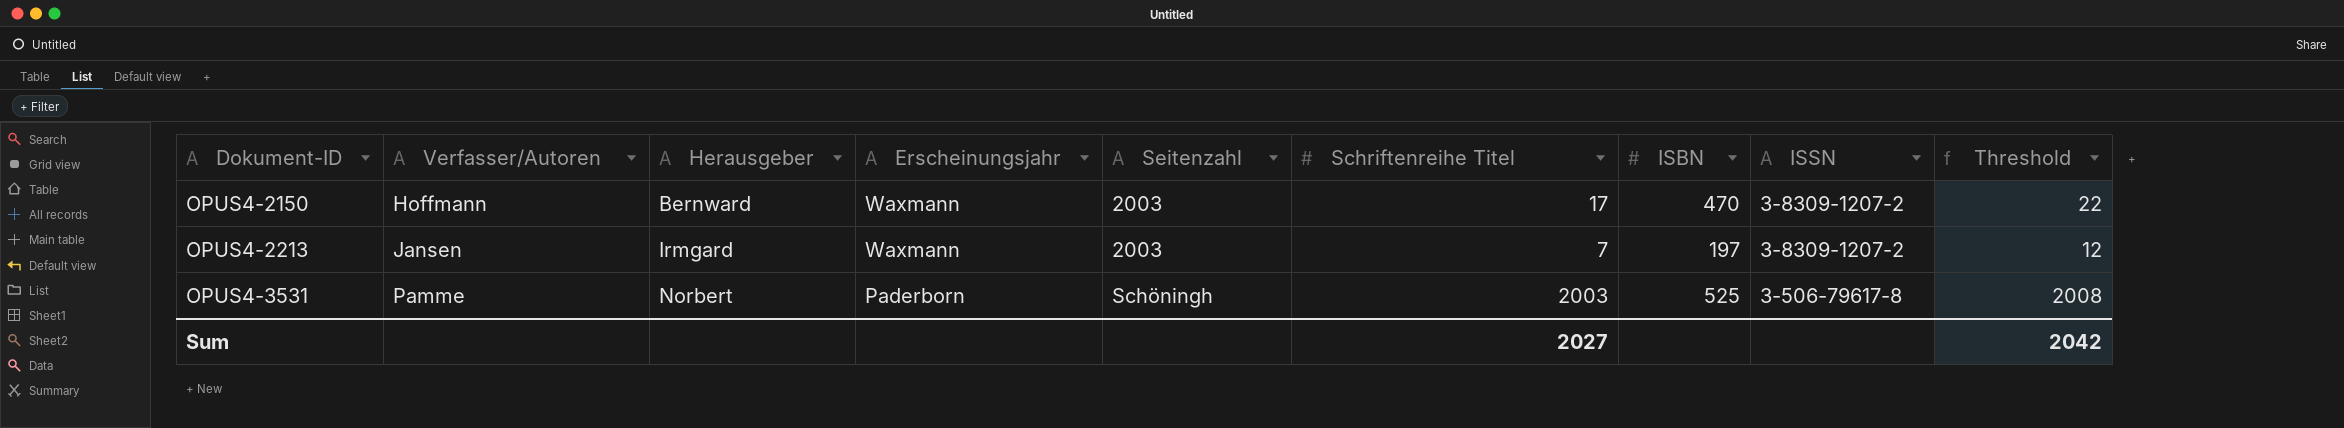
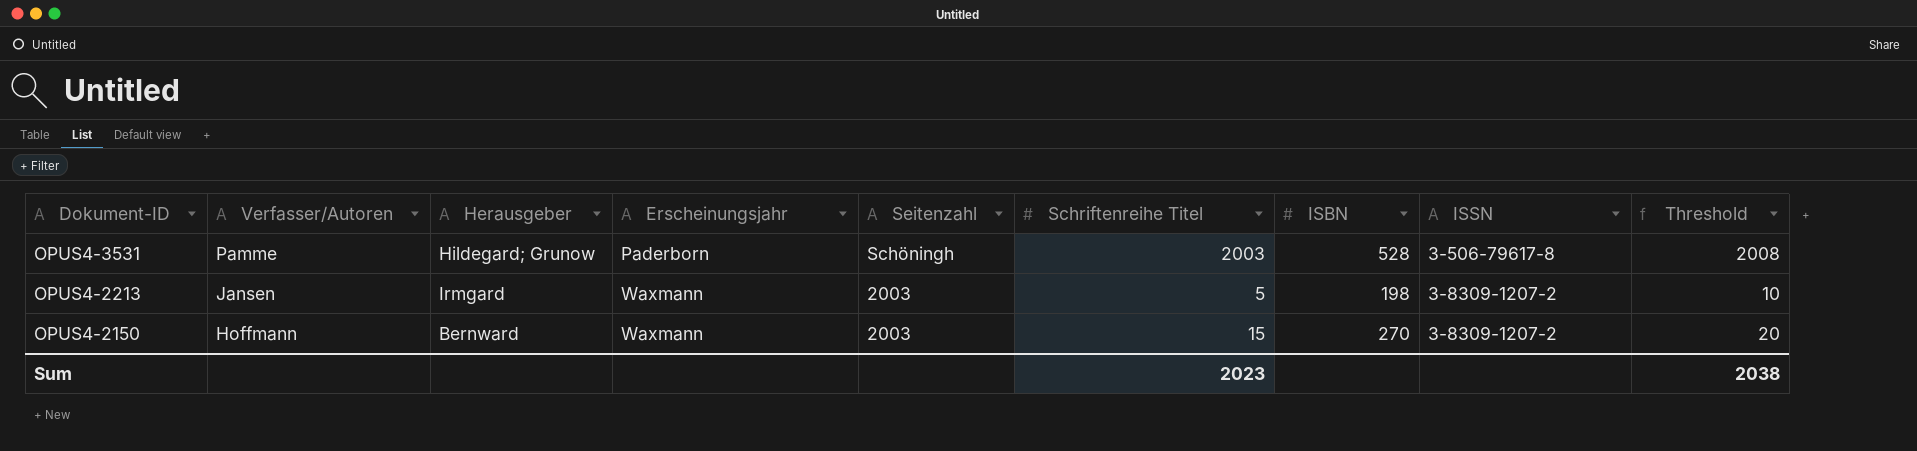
row order: Dokument-ID ascending -> Dokument-ID descending
OPUS4-3531 | Herausgeber: Norbert -> Hildegard; Grunow
OPUS4-3531 | ISBN: 525 -> 528
OPUS4-2213 | Schriftenreihe Titel: 7 -> 5
OPUS4-2213 | ISBN: 197 -> 198
OPUS4-2213 | Threshold: 12 -> 10
OPUS4-2150 | Schriftenreihe Titel: 17 -> 15
OPUS4-2150 | ISBN: 470 -> 270
OPUS4-2150 | Threshold: 22 -> 20
Sum | Schriftenreihe Titel: 2027 -> 2023
Sum | Threshold: 2042 -> 2038

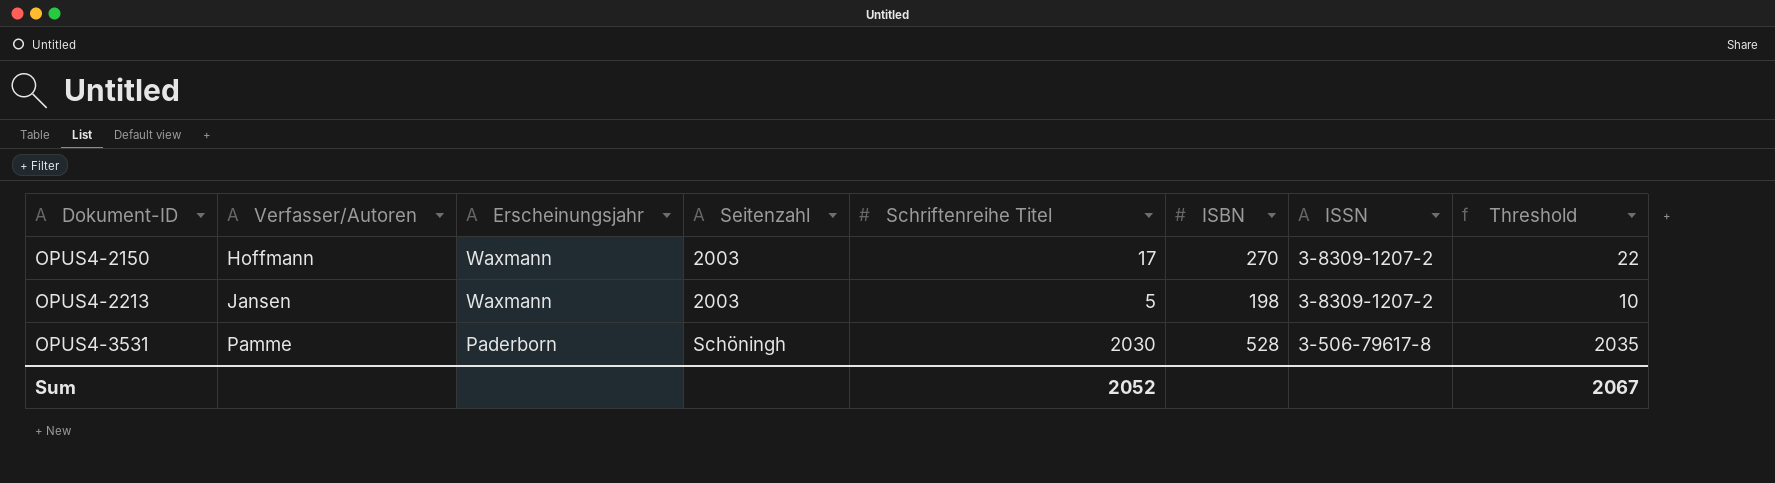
row order: Dokument-ID descending -> Dokument-ID ascending
column Herausgeber | position: 3 -> none
OPUS4-2150 | Schriftenreihe Titel: 15 -> 17
OPUS4-2150 | Threshold: 20 -> 22
OPUS4-3531 | Schriftenreihe Titel: 2003 -> 2030
OPUS4-3531 | Threshold: 2008 -> 2035
Sum | Schriftenreihe Titel: 2023 -> 2052
Sum | Threshold: 2038 -> 2067

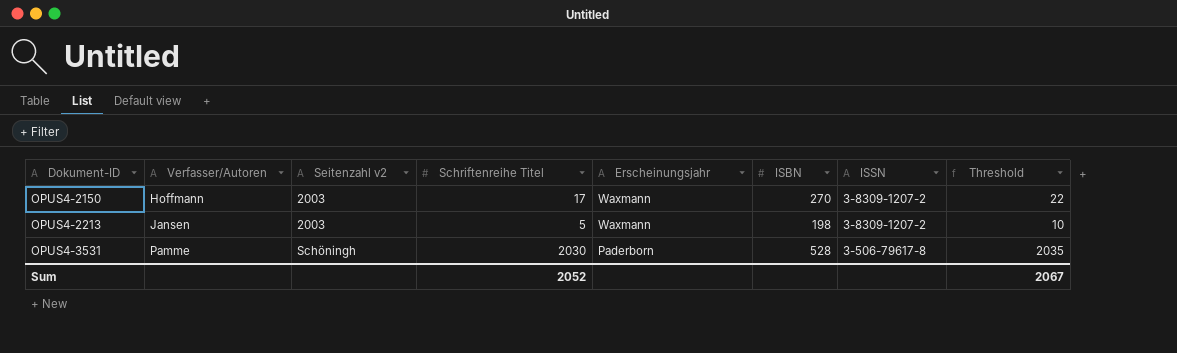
column name: Seitenzahl -> Seitenzahl v2
column Erscheinungsjahr | position: 3 -> 5

